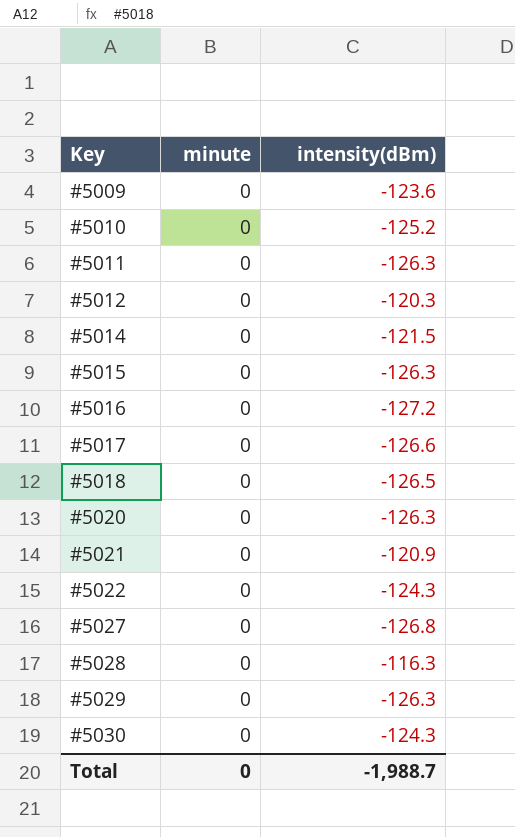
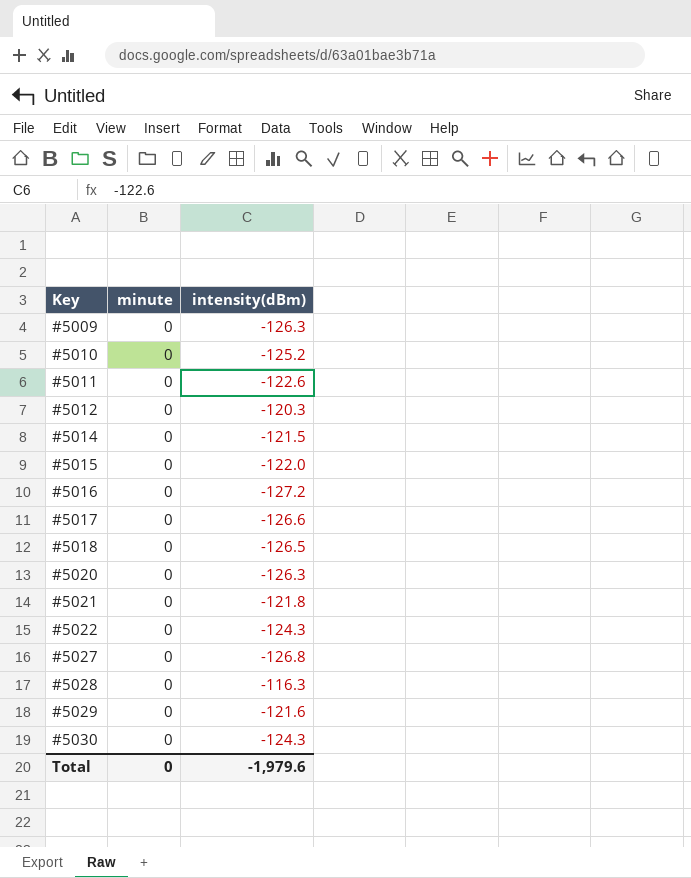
#5009 | intensity(dBm): -123.6 -> -126.3
#5011 | intensity(dBm): -126.3 -> -122.6
#5015 | intensity(dBm): -126.3 -> -122.0
#5021 | intensity(dBm): -120.9 -> -121.8
#5029 | intensity(dBm): -126.3 -> -121.6
Total | intensity(dBm): -1,988.7 -> -1,979.6

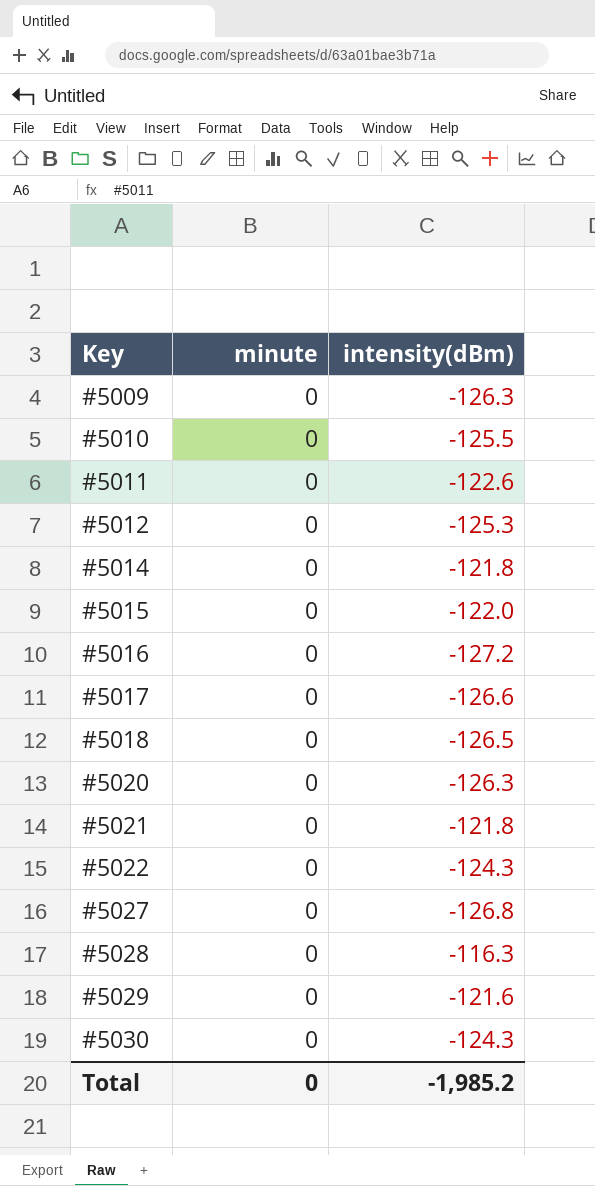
#5010 | intensity(dBm): -125.2 -> -125.5
#5012 | intensity(dBm): -120.3 -> -125.3
#5014 | intensity(dBm): -121.5 -> -121.8
Total | intensity(dBm): -1,979.6 -> -1,985.2

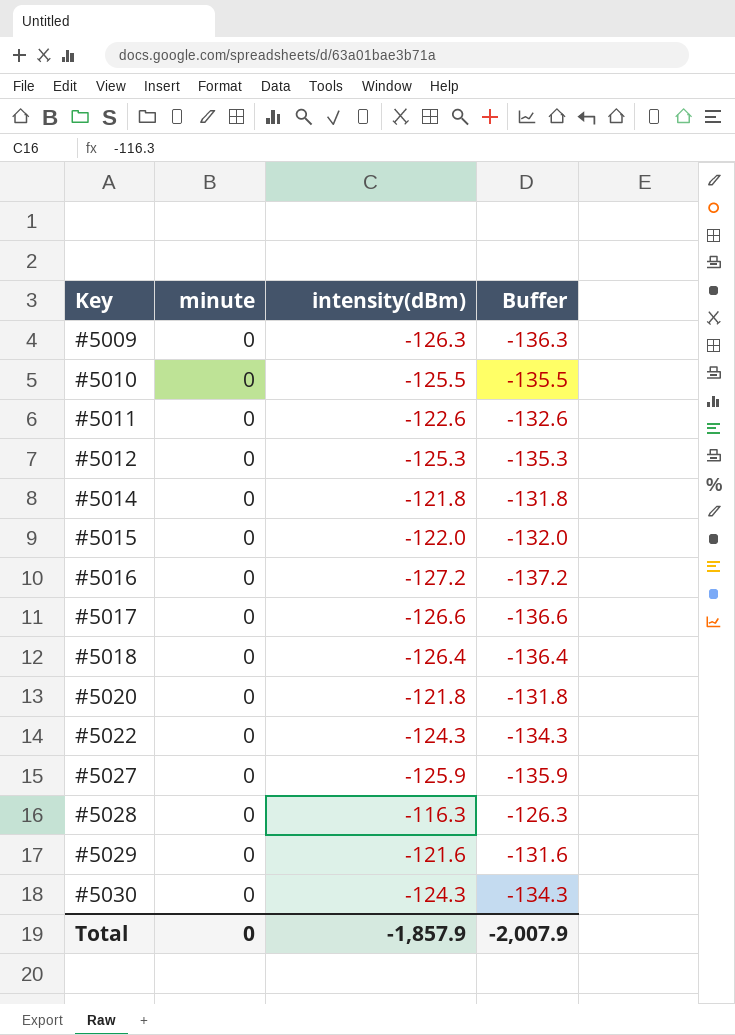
column Buffer | formula: none -> [intensity(dBm)] - 10
row #5021: 0 | -121.8 -> none
#5018 | intensity(dBm): -126.5 -> -126.4
#5020 | intensity(dBm): -126.3 -> -121.8
#5027 | intensity(dBm): -126.8 -> -125.9
Total | intensity(dBm): -1,985.2 -> -1,857.9

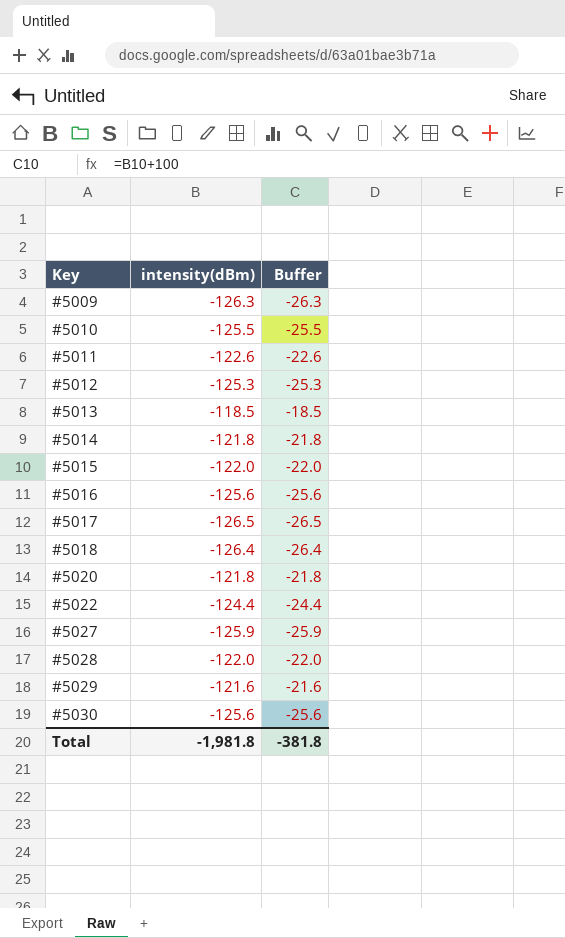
column minute | position: 2 -> none
column Buffer | formula: [intensity(dBm)] - 10 -> [intensity(dBm)] + 100
row #5013: none -> -118.5 | -18.5
#5016 | intensity(dBm): -127.2 -> -125.6
#5017 | intensity(dBm): -126.6 -> -126.5
#5022 | intensity(dBm): -124.3 -> -124.4
#5028 | intensity(dBm): -116.3 -> -122.0
#5030 | intensity(dBm): -124.3 -> -125.6
Total | intensity(dBm): -1,857.9 -> -1,981.8
Total | Buffer: -2,007.9 -> -381.8

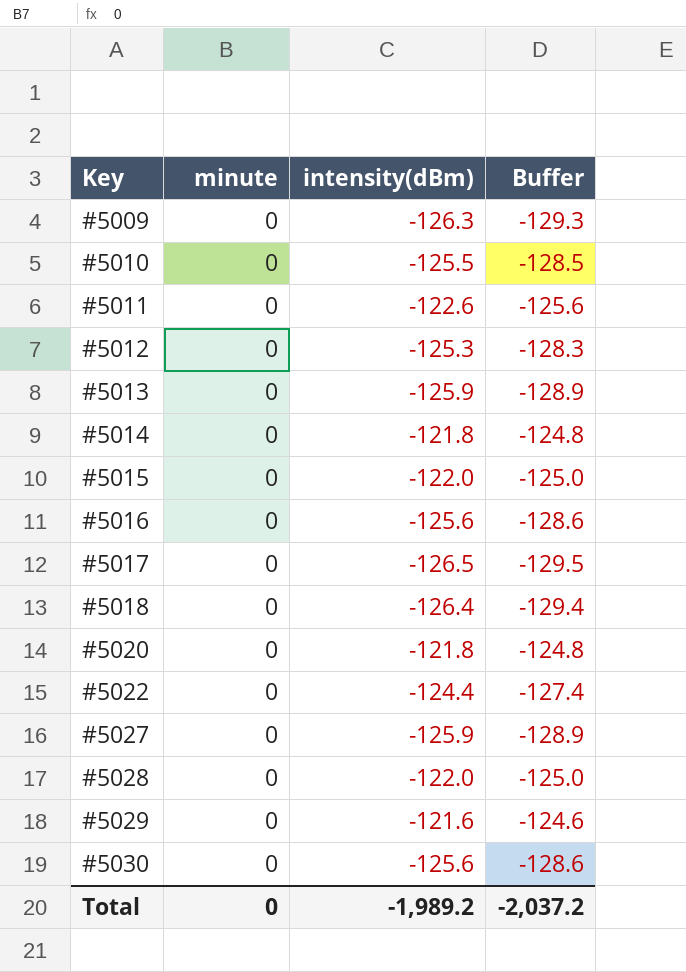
column minute | position: none -> 2
column Buffer | formula: [intensity(dBm)] + 100 -> [intensity(dBm)] - 3
#5013 | intensity(dBm): -118.5 -> -125.9
Total | intensity(dBm): -1,981.8 -> -1,989.2
Total | Buffer: -381.8 -> -2,037.2

